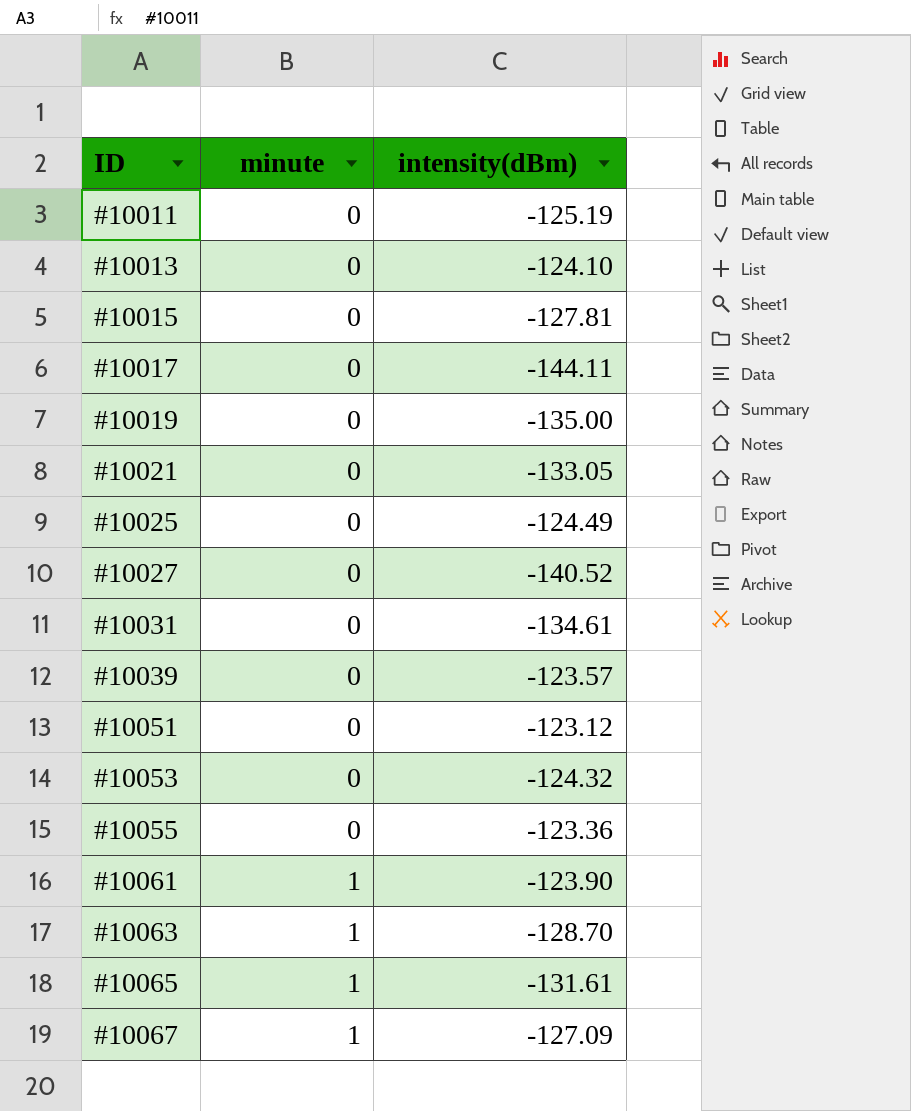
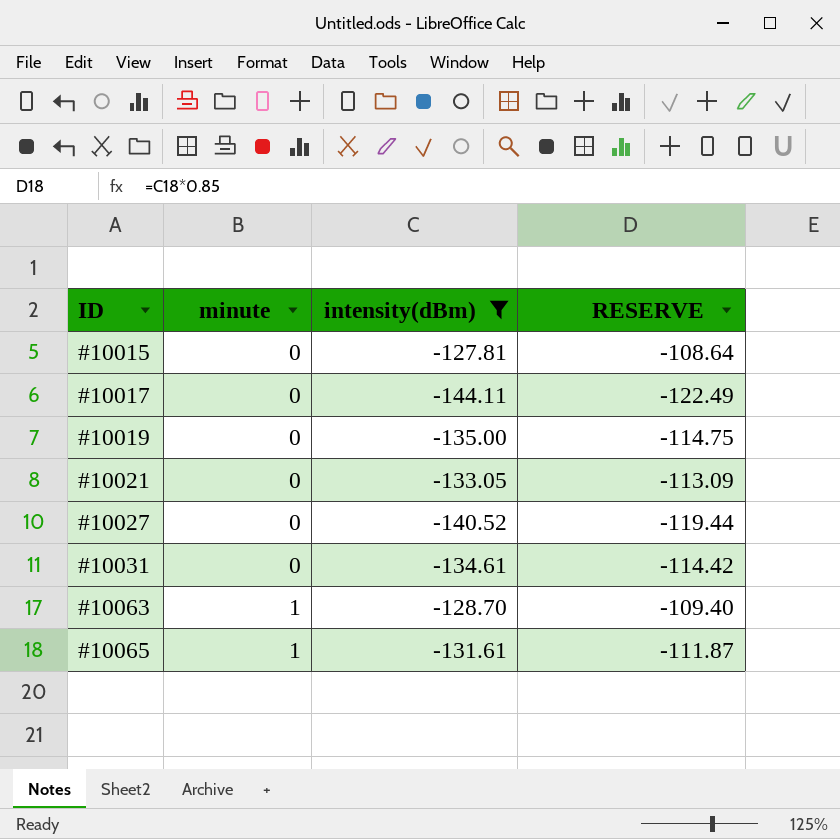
filter: none -> intensity(dBm) <= -127.81
column RESERVE | formula: none -> [intensity(dBm)] * 0.85

